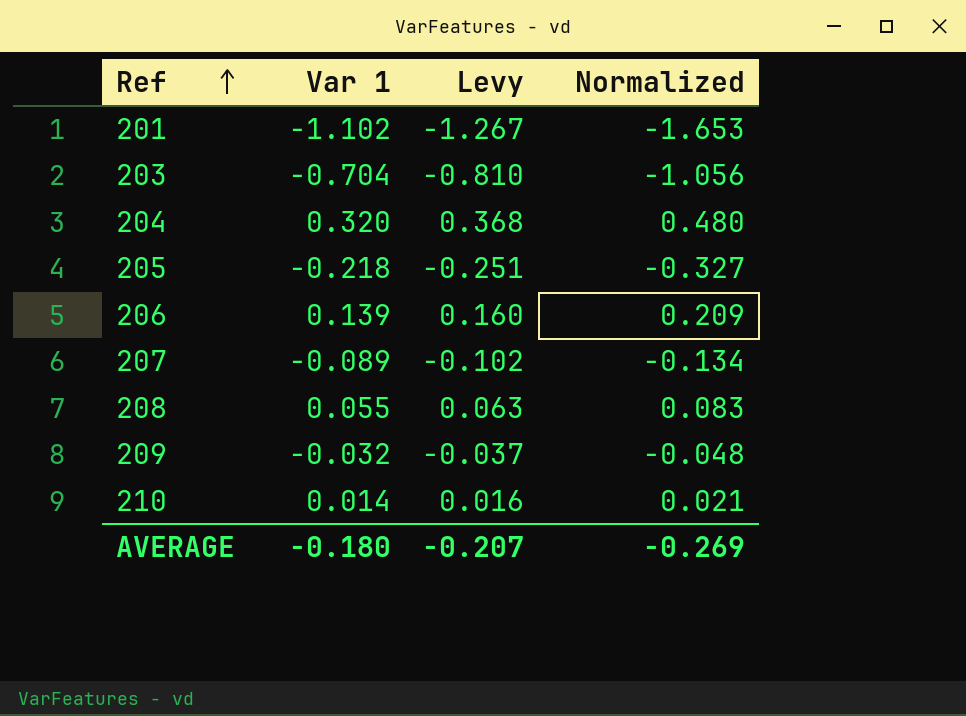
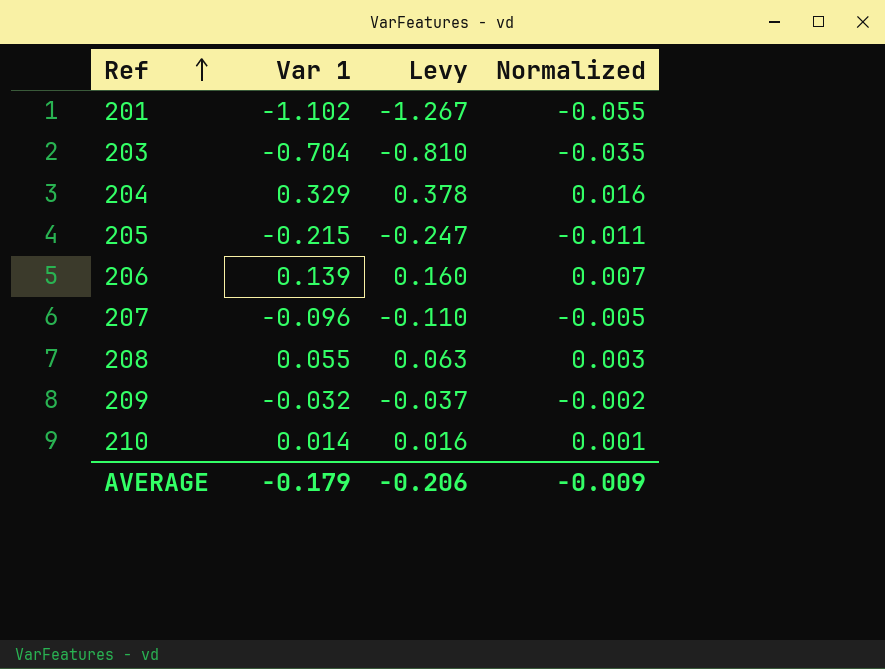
column Normalized | formula: [Var 1] * 1.5 -> [Var 1] * 0.05
204 | Var 1: 0.320 -> 0.329
204 | Levy: 0.368 -> 0.378
205 | Var 1: -0.218 -> -0.215
205 | Levy: -0.251 -> -0.247
207 | Var 1: -0.089 -> -0.096
207 | Levy: -0.102 -> -0.110
AVERAGE | Var 1: -0.180 -> -0.179
AVERAGE | Levy: -0.207 -> -0.206
AVERAGE | Normalized: -0.269 -> -0.009

